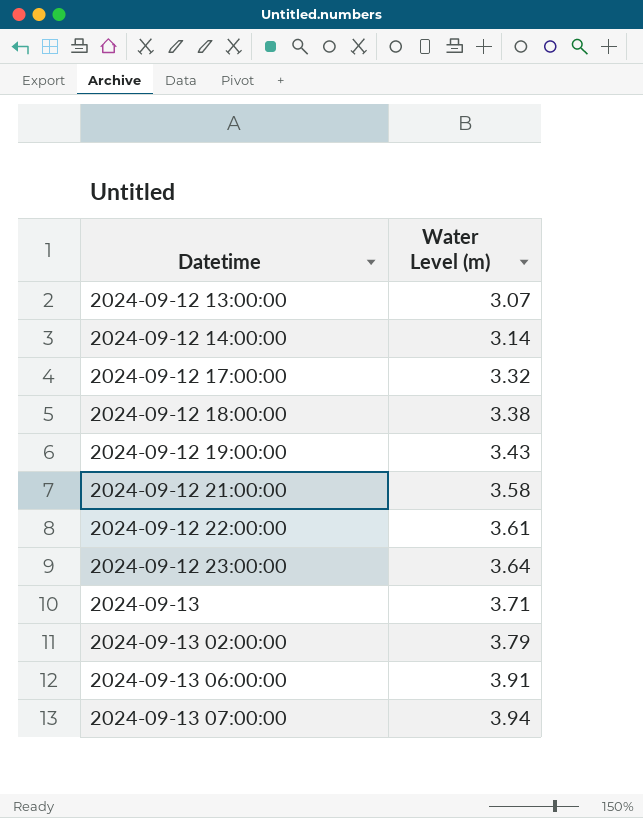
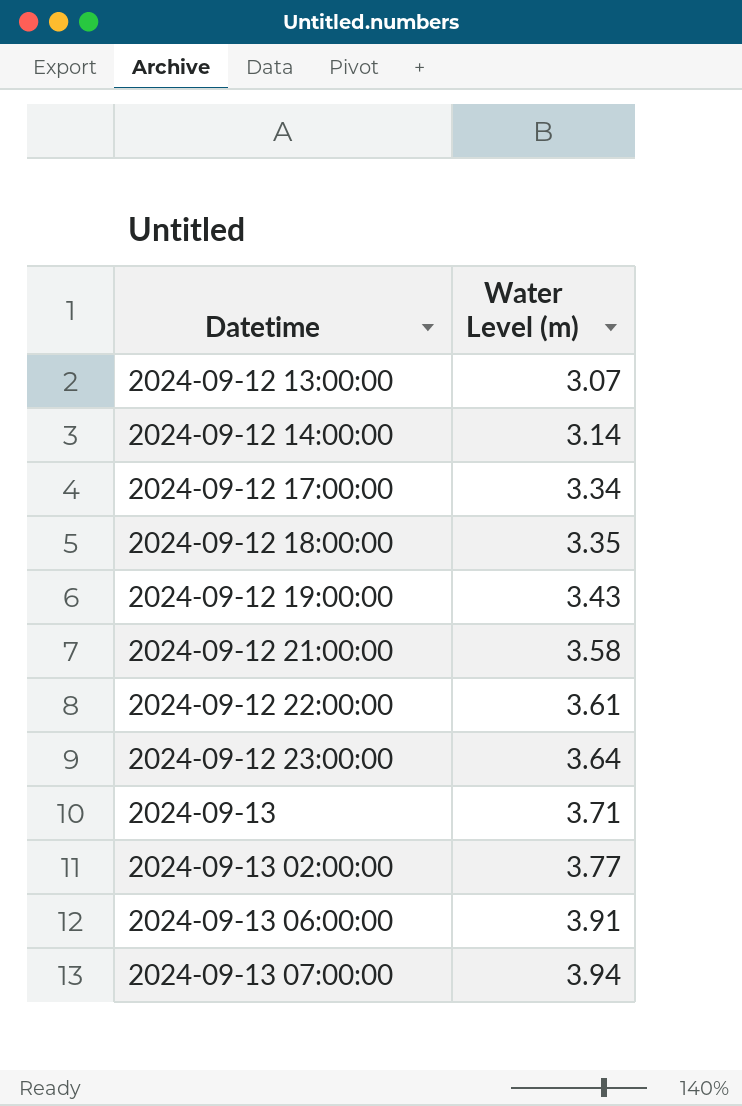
2024-09-12 17:00:00 | Water Level (m): 3.32 -> 3.34
2024-09-12 18:00:00 | Water Level (m): 3.38 -> 3.35
2024-09-13 02:00:00 | Water Level (m): 3.79 -> 3.77

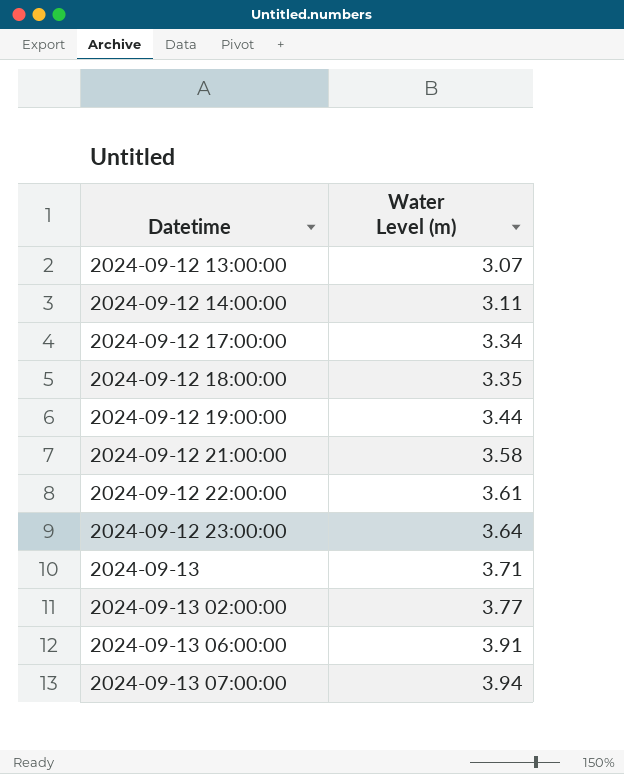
2024-09-12 14:00:00 | Water Level (m): 3.14 -> 3.11
2024-09-12 19:00:00 | Water Level (m): 3.43 -> 3.44

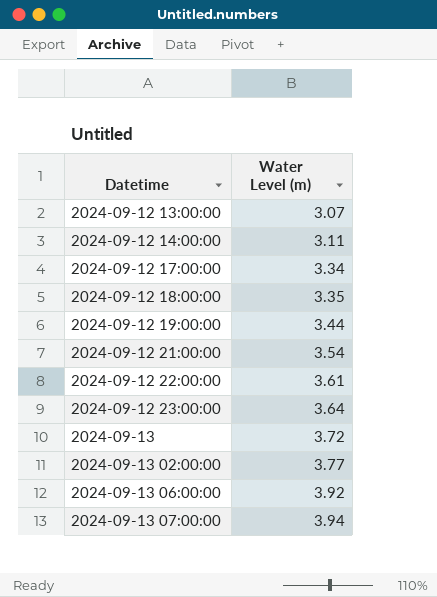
2024-09-12 21:00:00 | Water Level (m): 3.58 -> 3.54
2024-09-13 | Water Level (m): 3.71 -> 3.72
2024-09-13 06:00:00 | Water Level (m): 3.91 -> 3.92

